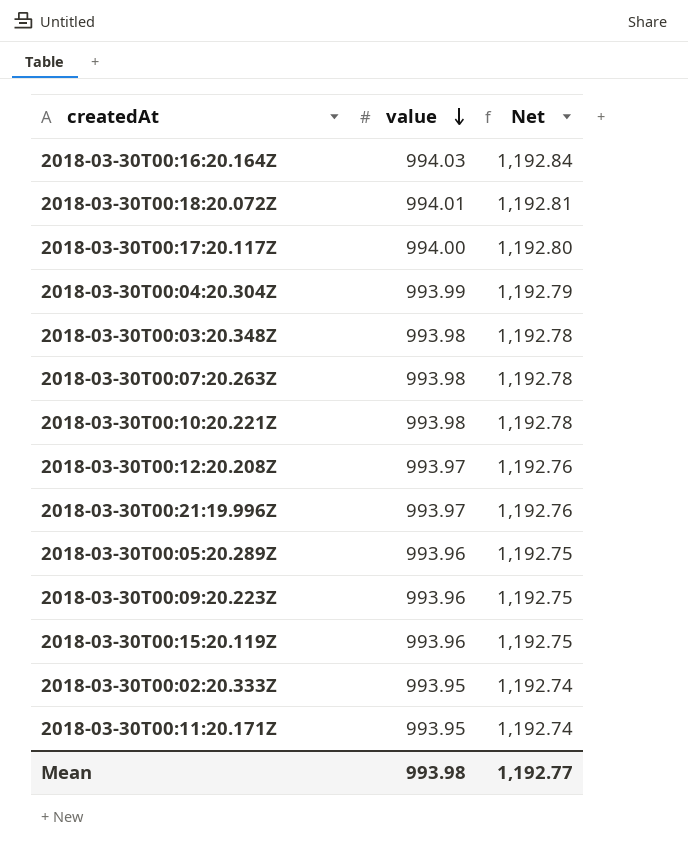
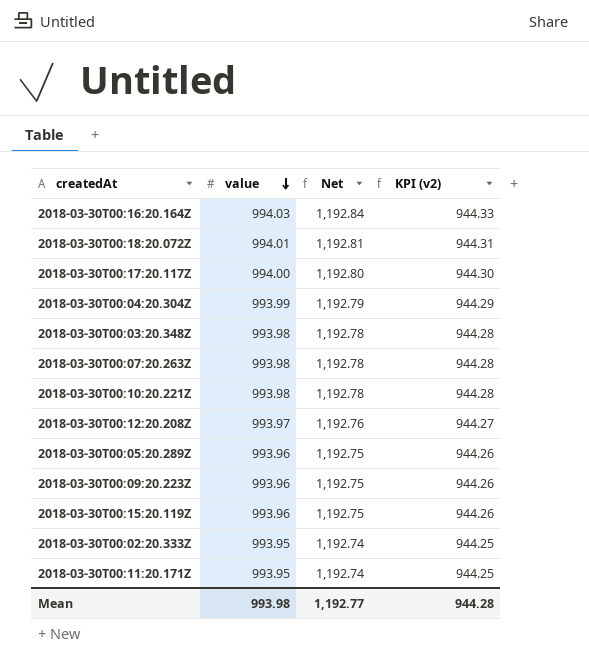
column KPI (v2) | formula: none -> [value] * 0.95
row 2018-03-30T00:21:19.996Z: 993.97 | 1,192.76 -> none

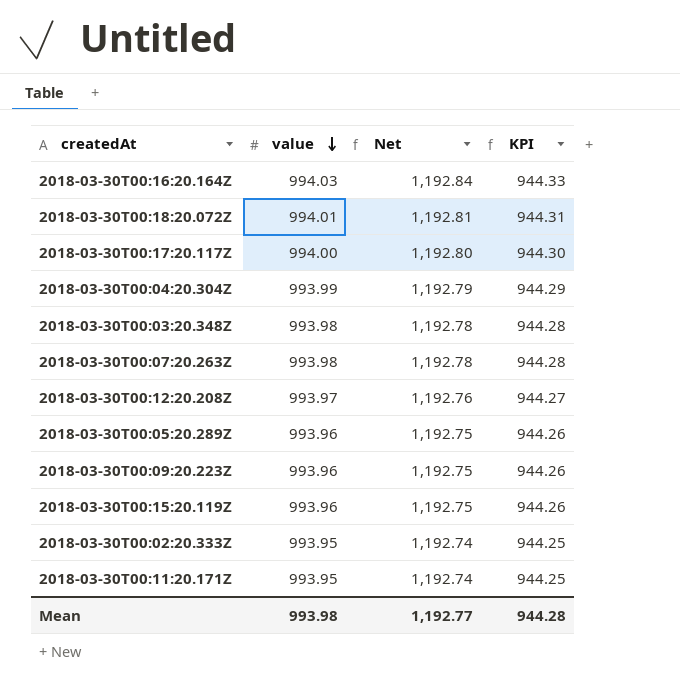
column name: KPI (v2) -> KPI
row 2018-03-30T00:10:20.221Z: 993.98 | 1,192.78 | 944.28 -> none

